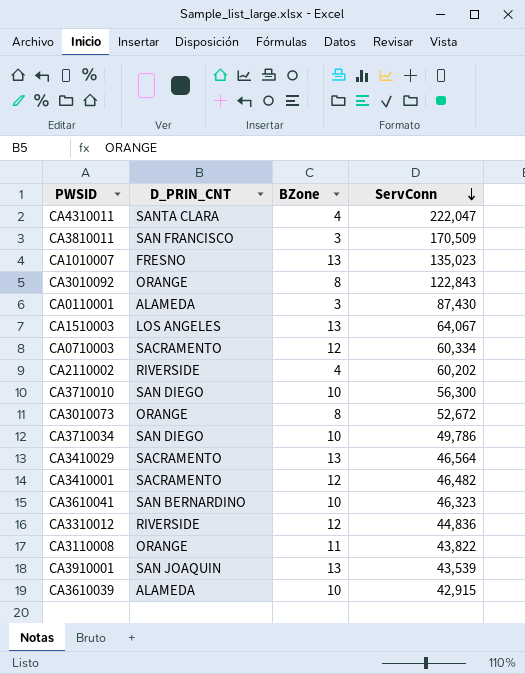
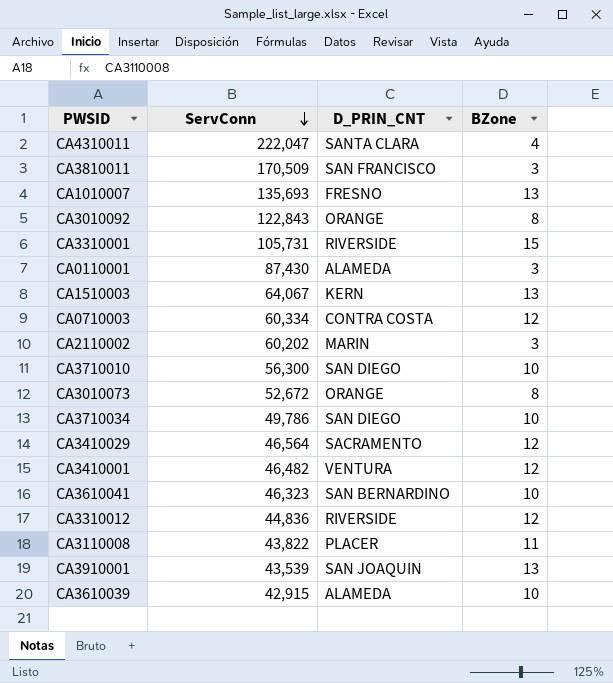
column ServConn | position: 4 -> 2
CA1010007 | ServConn: 135,023 -> 135,693
row CA3310001: none -> 105,731 | RIVERSIDE | 15
CA1510003 | D_PRIN_CNT: LOS ANGELES -> KERN
CA0710003 | D_PRIN_CNT: SACRAMENTO -> CONTRA COSTA
CA2110002 | D_PRIN_CNT: RIVERSIDE -> MARIN
CA2110002 | BZone: 4 -> 3
CA3410029 | BZone: 13 -> 12
CA3410001 | D_PRIN_CNT: SACRAMENTO -> VENTURA
CA3110008 | D_PRIN_CNT: ORANGE -> PLACER

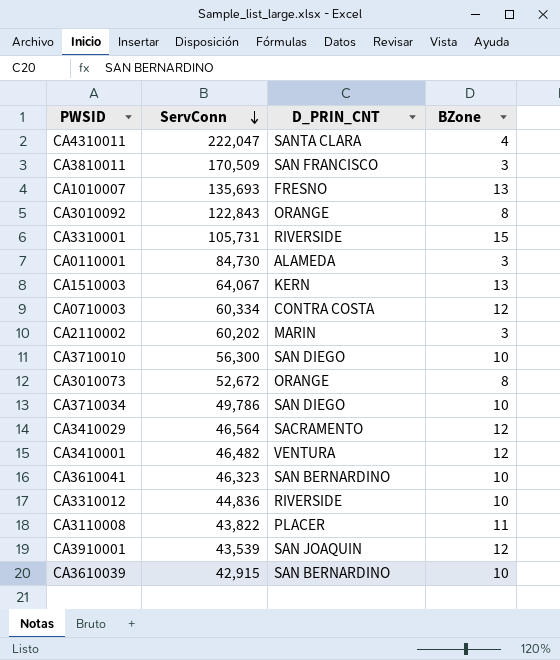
CA0110001 | ServConn: 87,430 -> 84,730
CA3310012 | BZone: 12 -> 10
CA3910001 | BZone: 13 -> 12
CA3610039 | D_PRIN_CNT: ALAMEDA -> SAN BERNARDINO

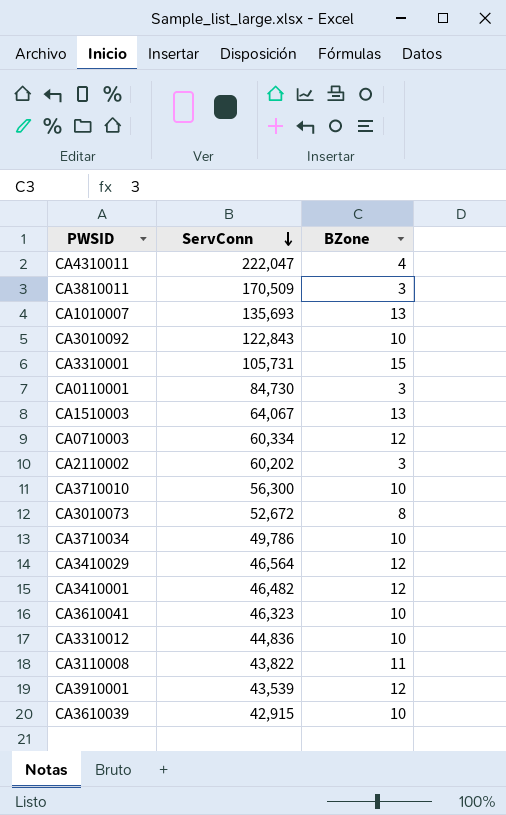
column D_PRIN_CNT | position: 3 -> none
CA3010092 | BZone: 8 -> 10

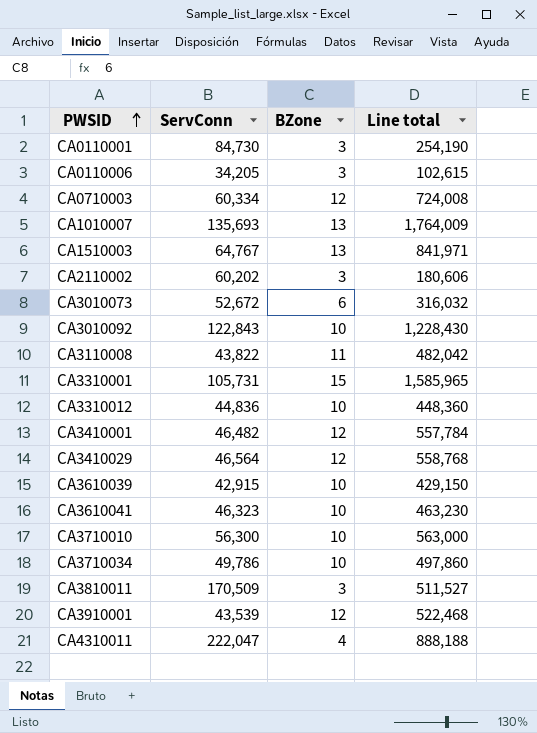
row order: ServConn descending -> PWSID ascending
column Line total | formula: none -> [ServConn] * [BZone]
row CA0110006: none -> 34,205 | 3 | 102,615
CA1510003 | ServConn: 64,067 -> 64,767
CA3010073 | BZone: 8 -> 6

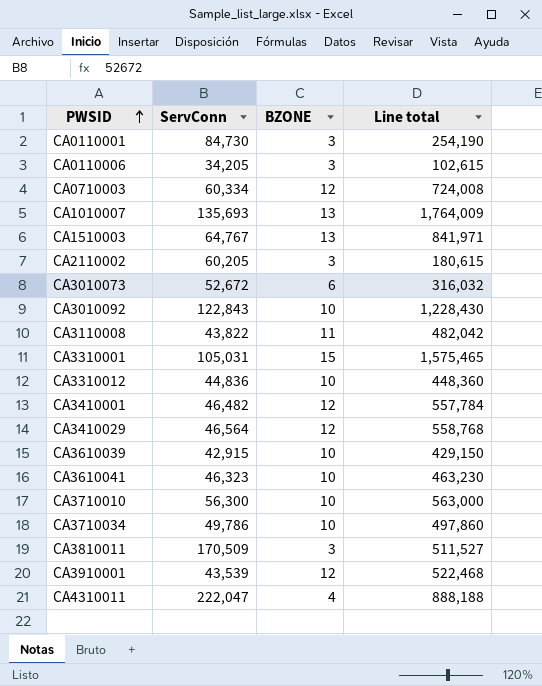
column name: BZone -> BZONE
CA2110002 | ServConn: 60,202 -> 60,205
CA2110002 | Line total: 180,606 -> 180,615
CA3310001 | ServConn: 105,731 -> 105,031
CA3310001 | Line total: 1,585,965 -> 1,575,465

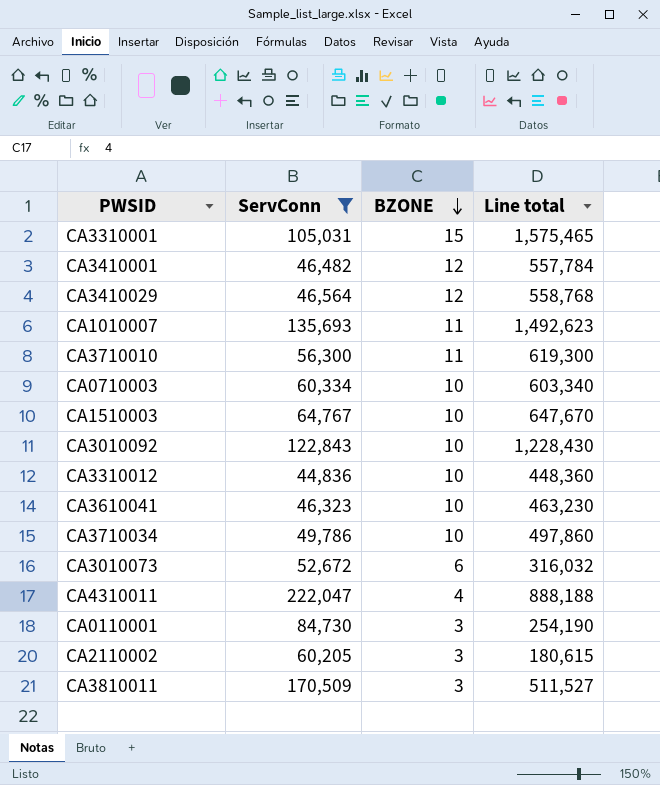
filter: none -> ServConn >= 44,836
row order: PWSID ascending -> BZONE descending
CA1010007 | BZONE: 13 -> 11
CA1010007 | Line total: 1,764,009 -> 1,492,623
CA3710010 | BZONE: 10 -> 11
CA3710010 | Line total: 563,000 -> 619,300
CA0710003 | BZONE: 12 -> 10
CA0710003 | Line total: 724,008 -> 603,340
CA1510003 | BZONE: 13 -> 10
CA1510003 | Line total: 841,971 -> 647,670

